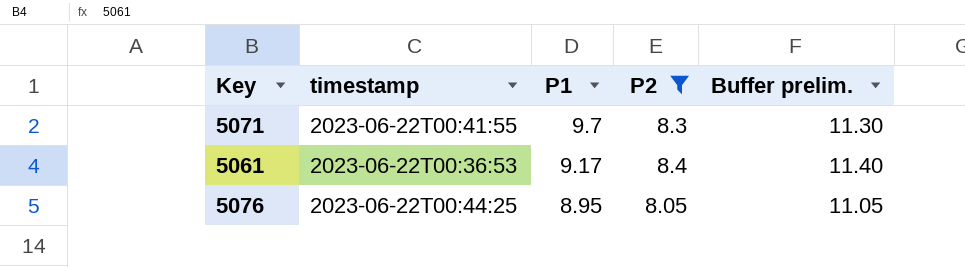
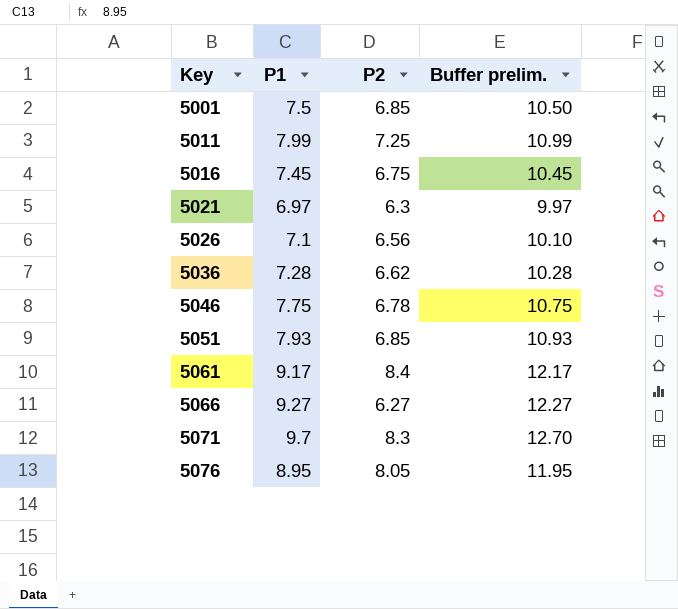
filter: P2 >= 8.05 -> none
row order: P1 descending -> Key ascending
column timestamp | position: 2 -> none
column Buffer prelim. | formula: [P2] + 3 -> [P1] + 3

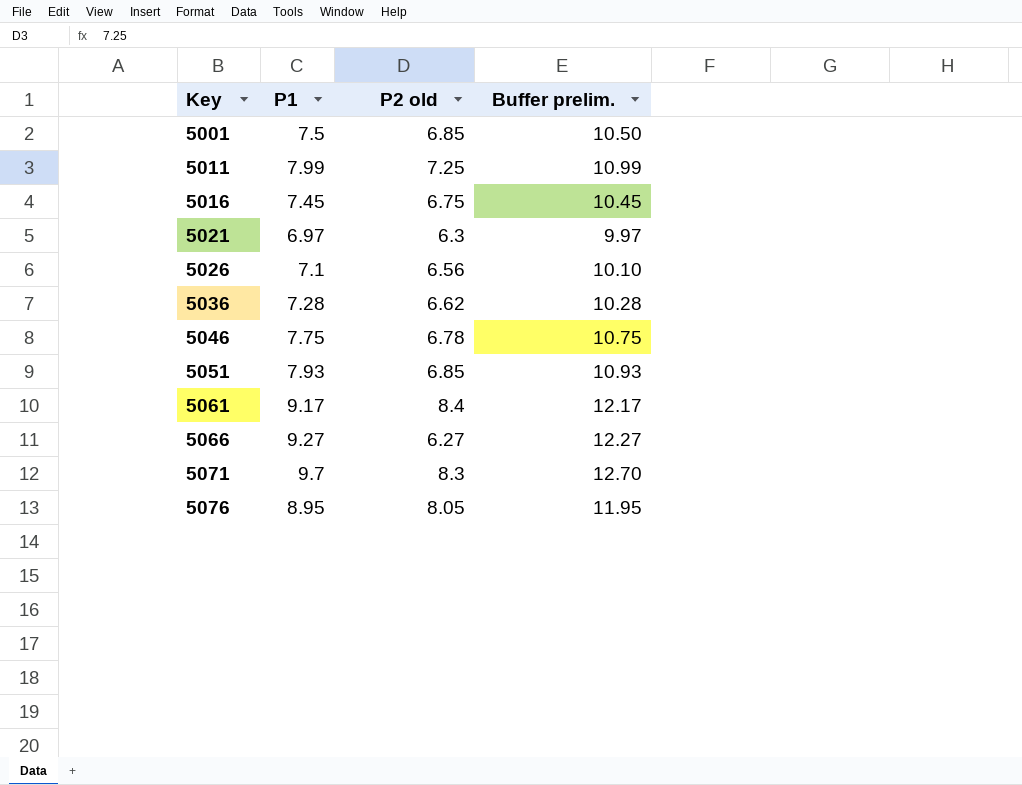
column name: P2 -> P2 old

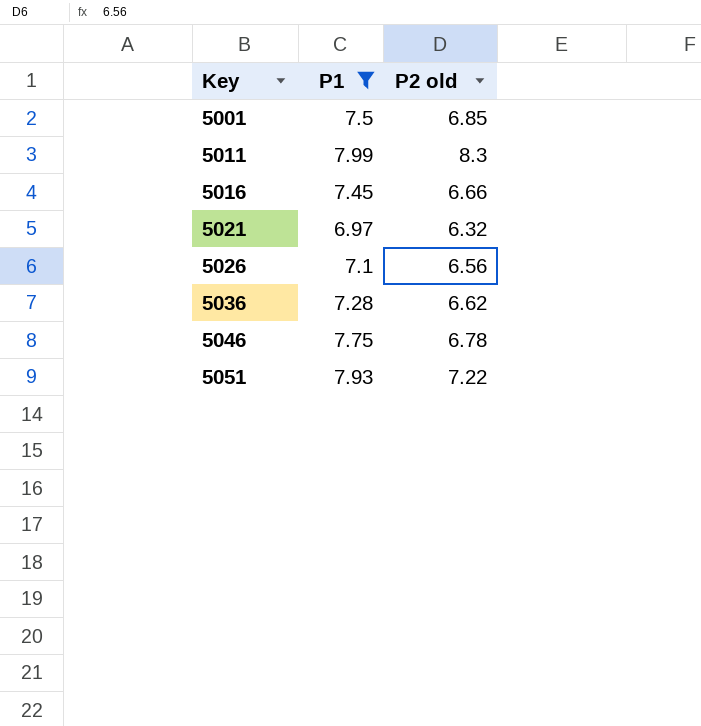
filter: none -> P1 <= 7.99
column Buffer prelim. | formula: [P1] + 3 -> none
5011 | P2 old: 7.25 -> 8.3
5016 | P2 old: 6.75 -> 6.66
5021 | P2 old: 6.3 -> 6.32
5051 | P2 old: 6.85 -> 7.22

